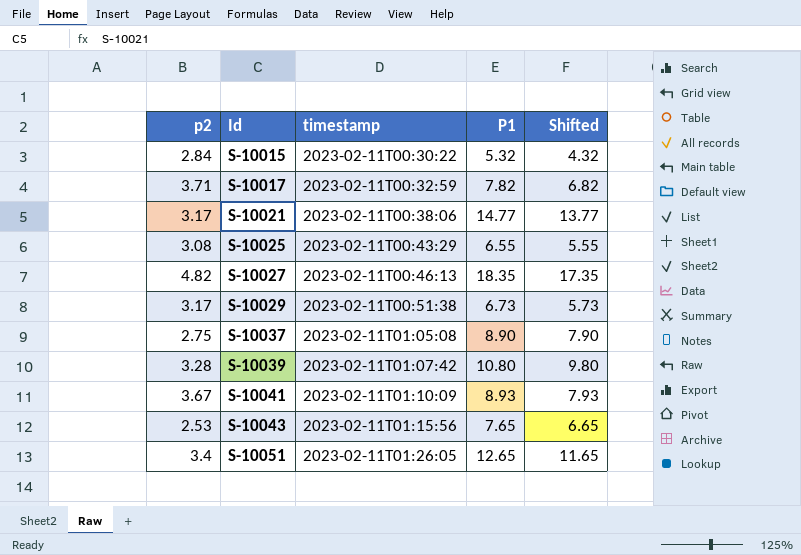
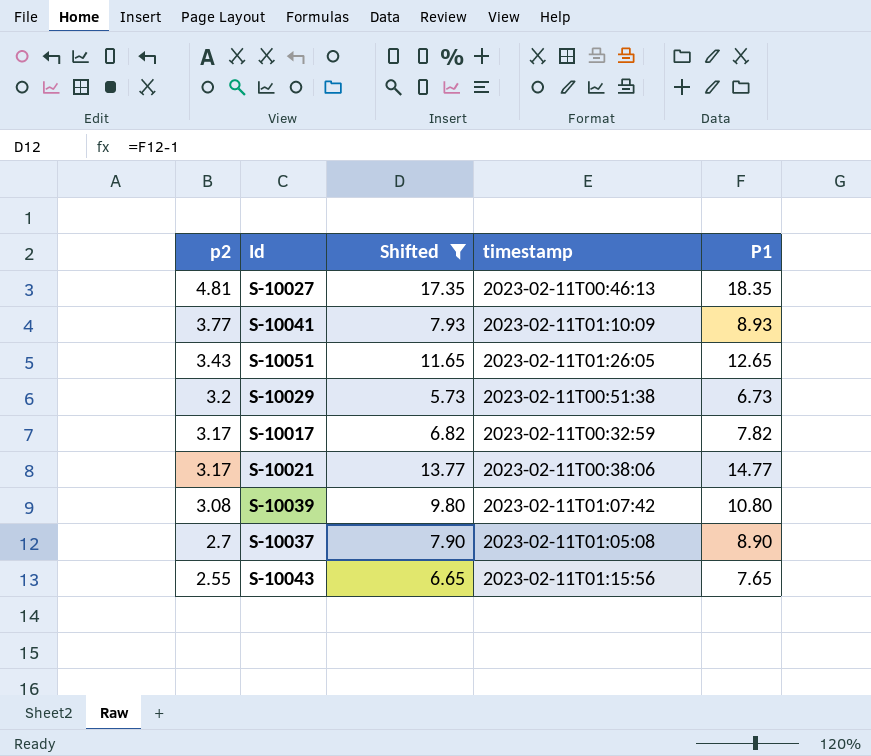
filter: none -> Shifted >= 5.73
row order: Id ascending -> p2 descending
column Shifted | position: 5 -> 3
S-10027 | p2: 4.82 -> 4.81
S-10041 | p2: 3.67 -> 3.77
S-10051 | p2: 3.4 -> 3.43
S-10029 | p2: 3.17 -> 3.2
S-10017 | p2: 3.71 -> 3.17
S-10039 | p2: 3.28 -> 3.08
S-10037 | p2: 2.75 -> 2.7
S-10043 | p2: 2.53 -> 2.55

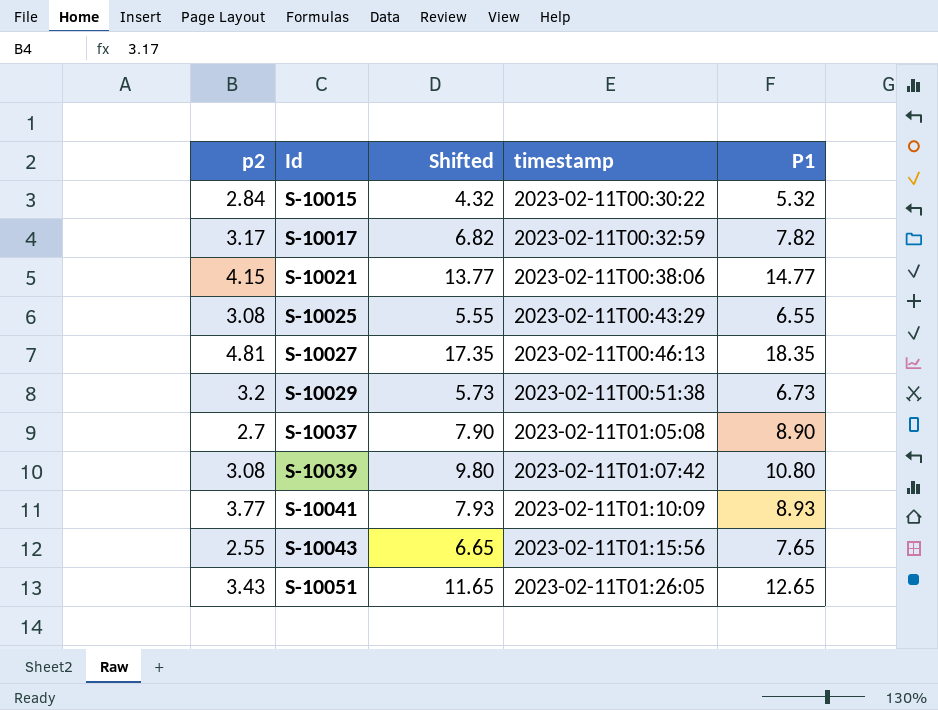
filter: Shifted >= 5.73 -> none
row order: p2 descending -> Id ascending
S-10021 | p2: 3.17 -> 4.15

